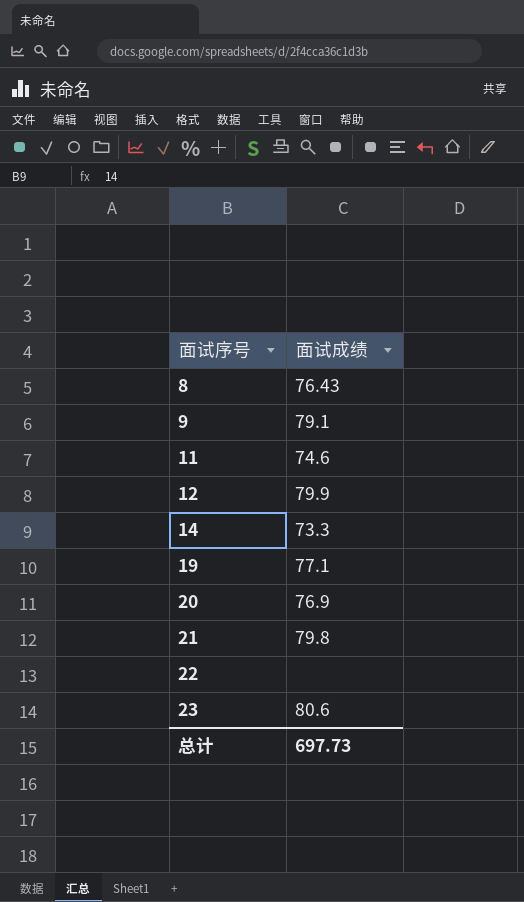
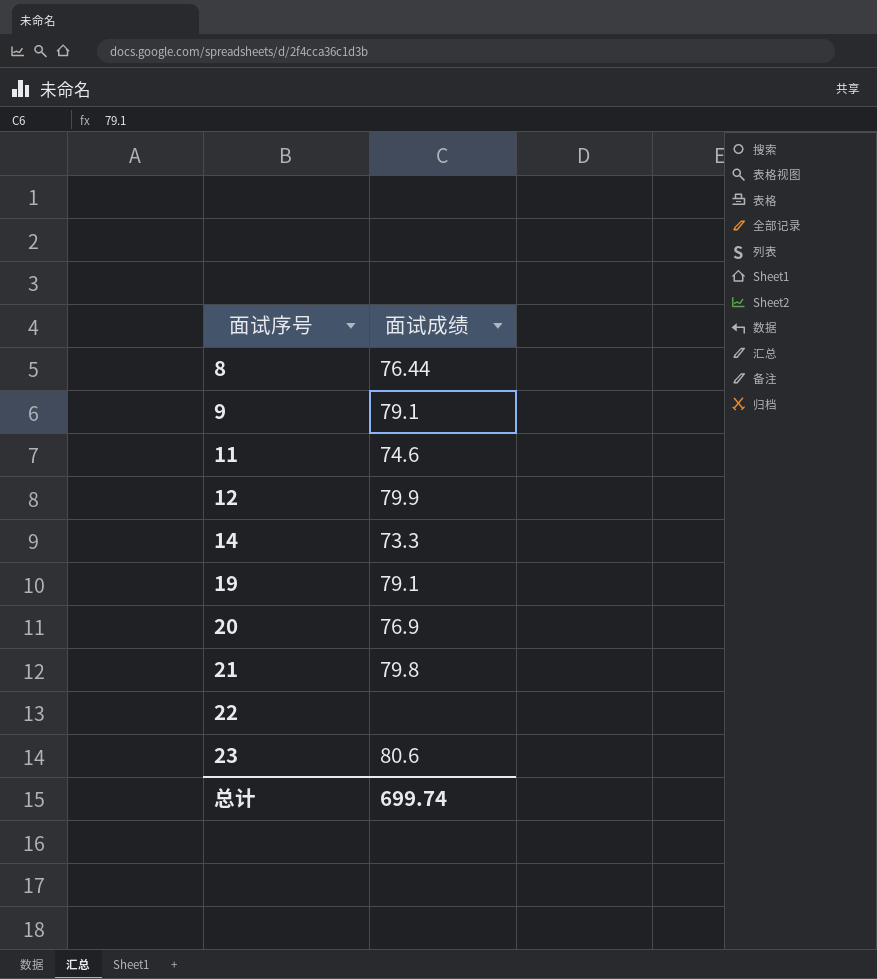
8 | 面试成绩: 76.43 -> 76.44
19 | 面试成绩: 77.1 -> 79.1
总计 | 面试成绩: 697.73 -> 699.74

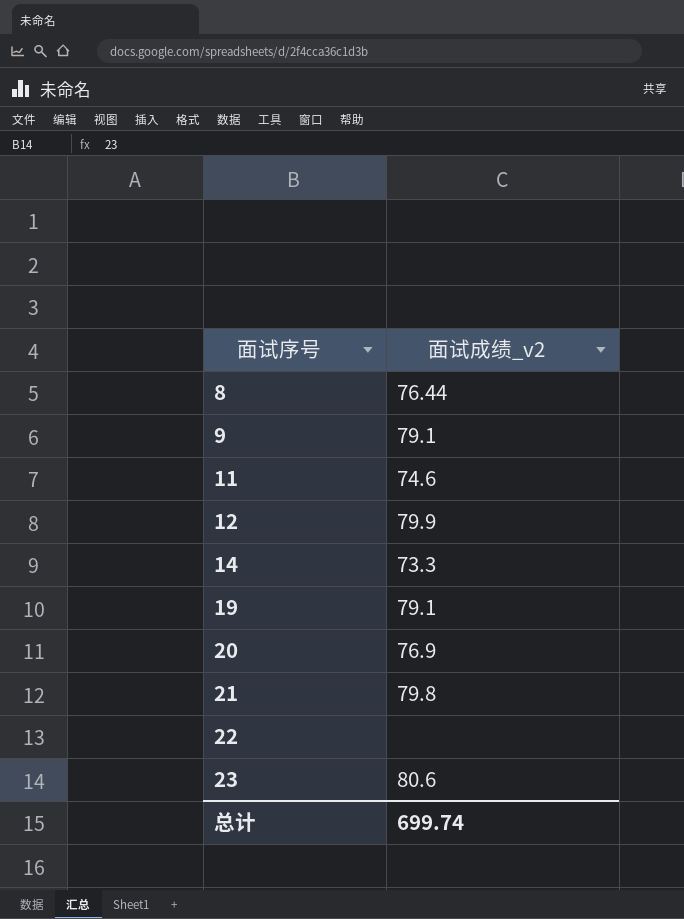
column name: 面试成绩 -> 面试成绩_v2

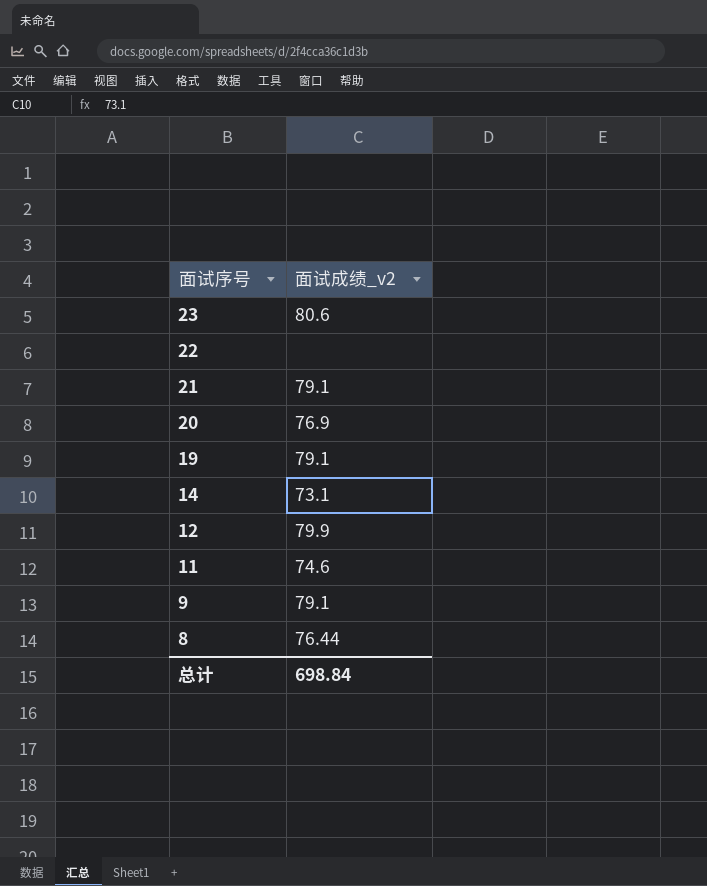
row order: 面试序号 ascending -> 面试序号 descending
21 | 面试成绩_v2: 79.8 -> 79.1
14 | 面试成绩_v2: 73.3 -> 73.1
总计 | 面试成绩_v2: 699.74 -> 698.84

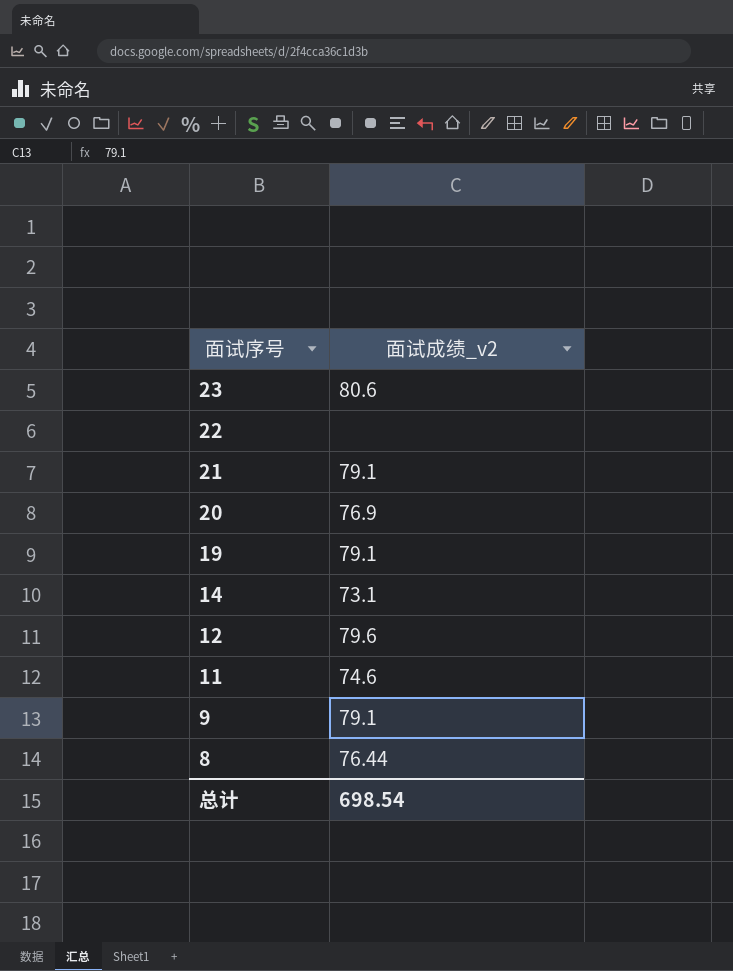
12 | 面试成绩_v2: 79.9 -> 79.6
总计 | 面试成绩_v2: 698.84 -> 698.54

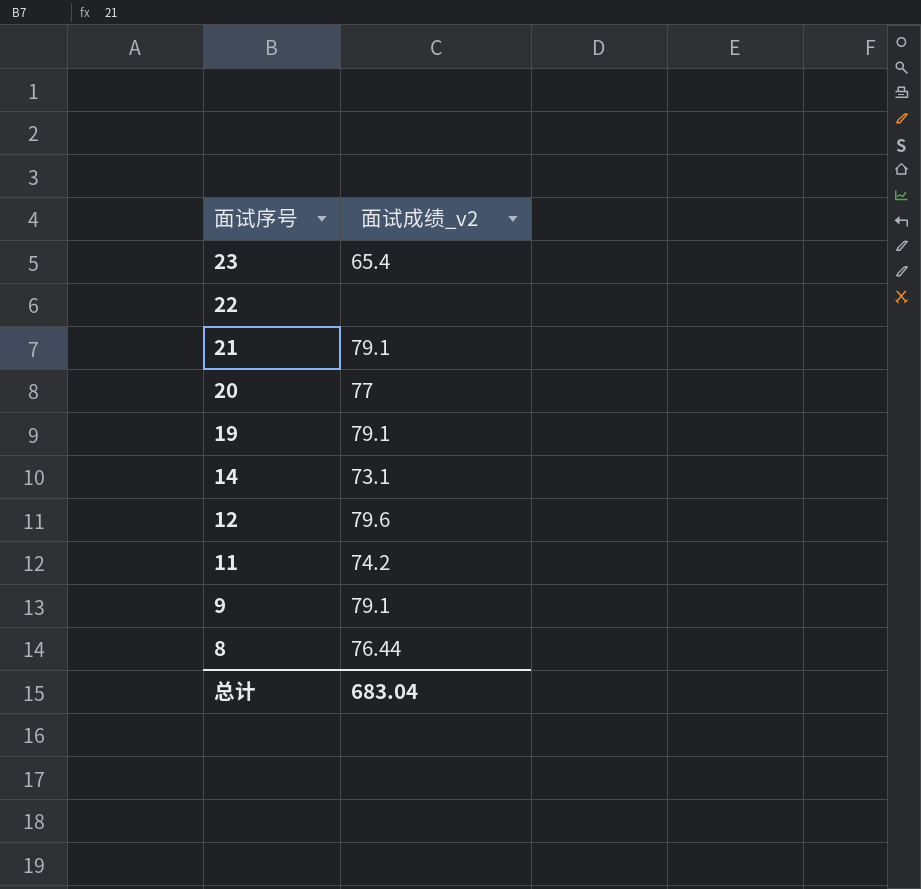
23 | 面试成绩_v2: 80.6 -> 65.4
20 | 面试成绩_v2: 76.9 -> 77
11 | 面试成绩_v2: 74.6 -> 74.2
总计 | 面试成绩_v2: 698.54 -> 683.04

